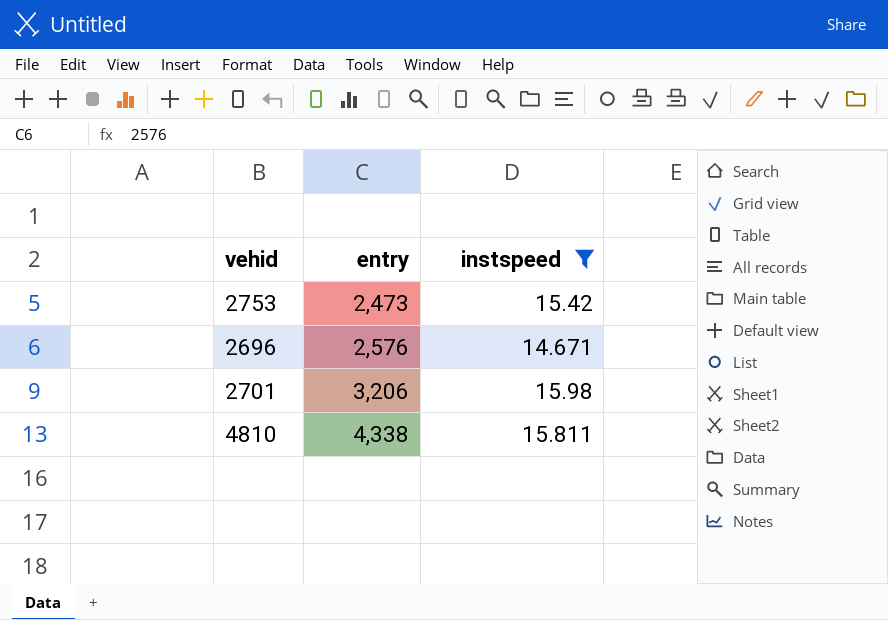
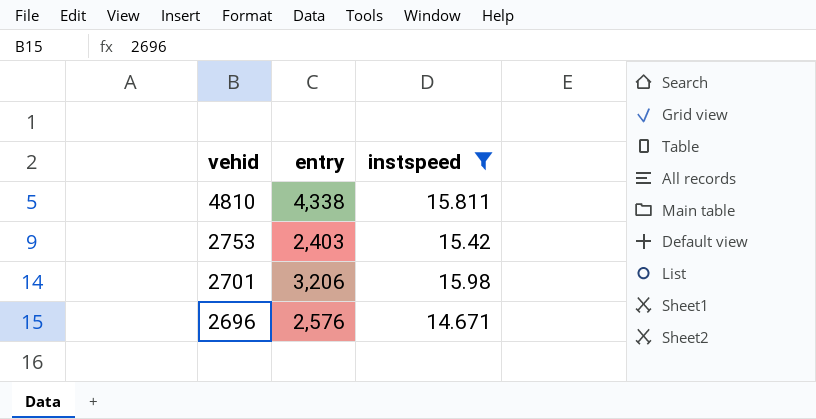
row order: entry ascending -> vehid descending
2753 | entry: 2,473 -> 2,403

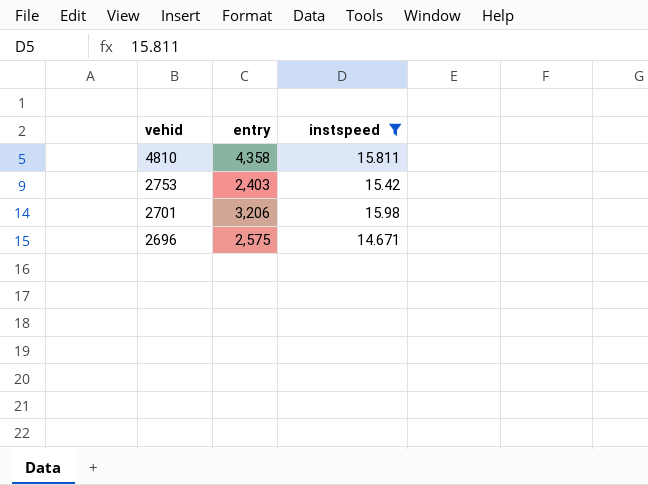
4810 | entry: 4,338 -> 4,358
2696 | entry: 2,576 -> 2,575

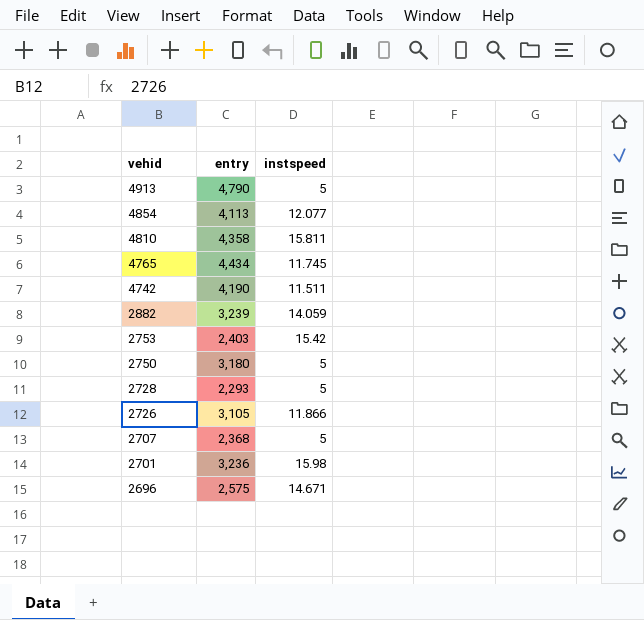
filter: instspeed >= 14.671 -> none
2701 | entry: 3,206 -> 3,236

